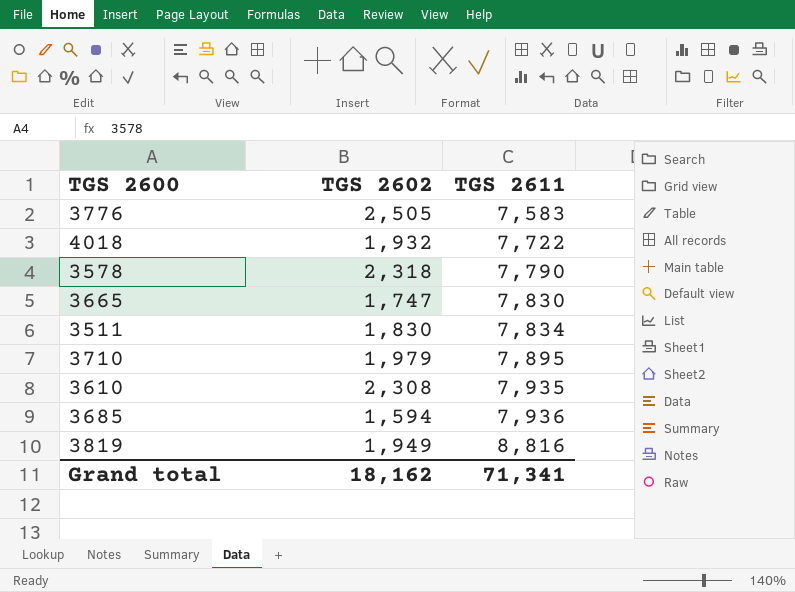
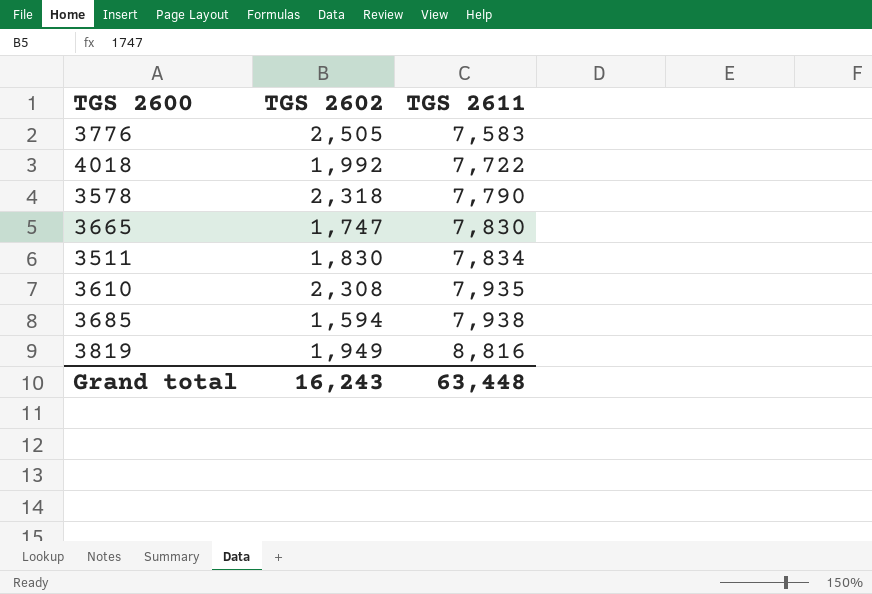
row 3710: 1,979 | 7,895 -> none
4018 | TGS 2602: 1,932 -> 1,992
3685 | TGS 2611: 7,936 -> 7,938
Grand total | TGS 2602: 18,162 -> 16,243
Grand total | TGS 2611: 71,341 -> 63,448

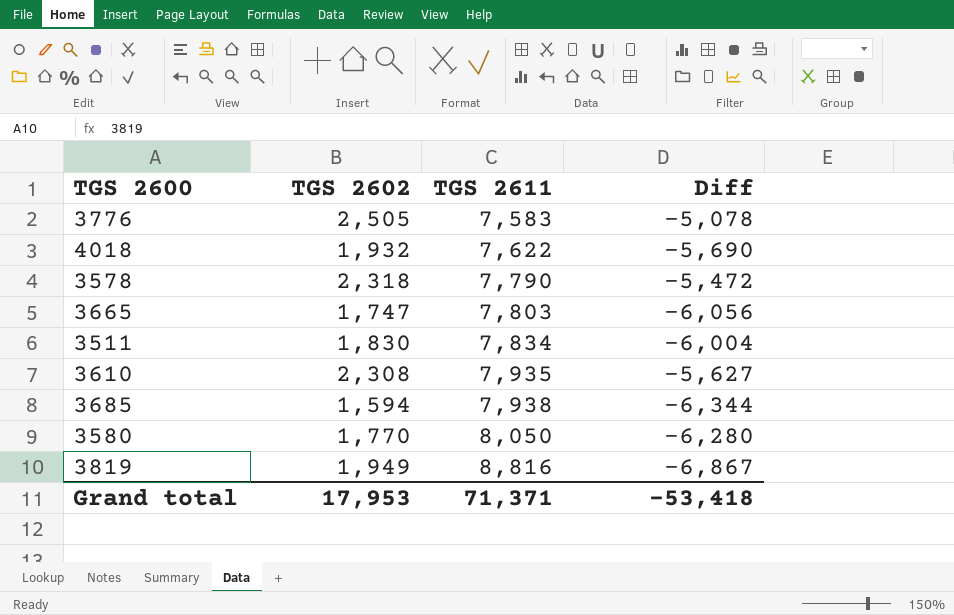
column Diff | formula: none -> [TGS 2602] - [TGS 2611]
4018 | TGS 2602: 1,992 -> 1,932
4018 | TGS 2611: 7,722 -> 7,622
3665 | TGS 2611: 7,830 -> 7,803
row 3580: none -> 1,770 | 8,050 | -6,280
Grand total | TGS 2602: 16,243 -> 17,953
Grand total | TGS 2611: 63,448 -> 71,371

